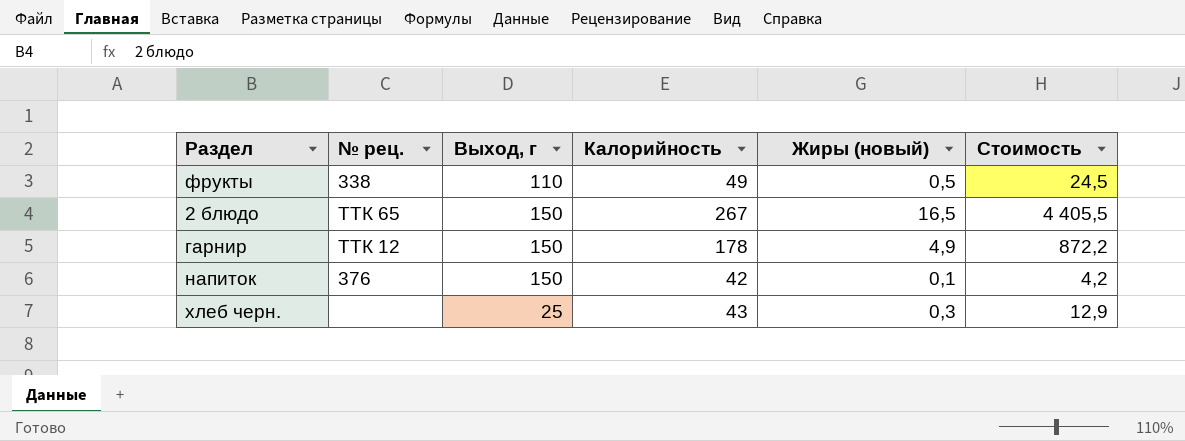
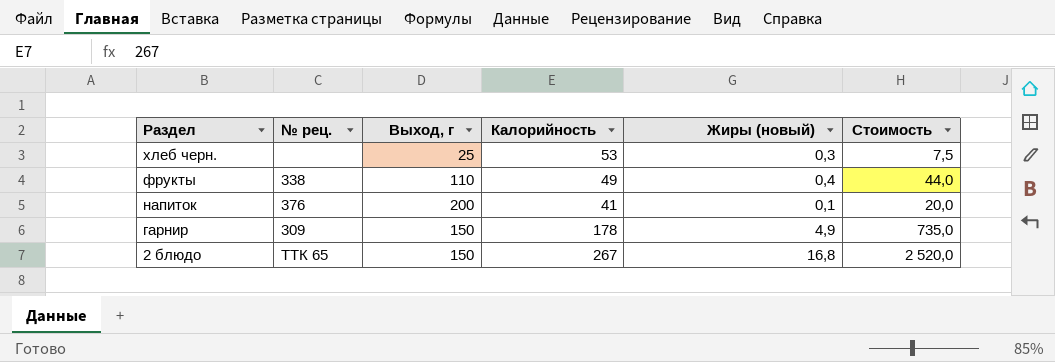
row order: none -> Раздел descending
column Стоимость | formula: [Калорийность] * [Жиры (новый)] -> [Выход, г] * [Жиры (новый)]
хлеб черн. | Калорийность: 43 -> 53
фрукты | Жиры (новый): 0,5 -> 0,4
напиток | Выход, г: 150 -> 200
напиток | Калорийность: 42 -> 41
гарнир | № рец.: ТТК 12 -> 309
2 блюдо | Жиры (новый): 16,5 -> 16,8

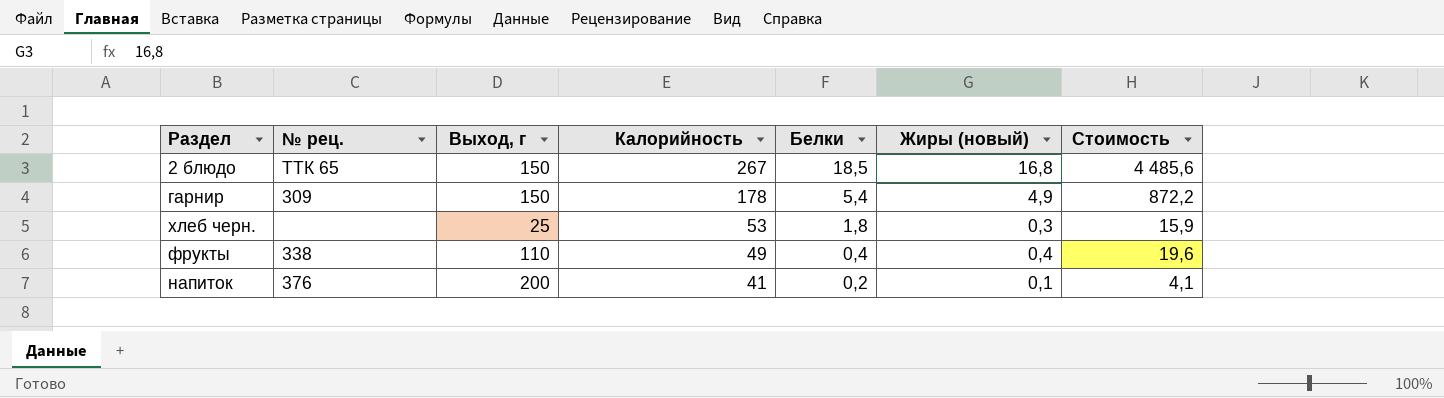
row order: Раздел descending -> Калорийность descending
column Белки | position: none -> 5
column Стоимость | formula: [Выход, г] * [Жиры (новый)] -> [Калорийность] * [Жиры (новый)]

